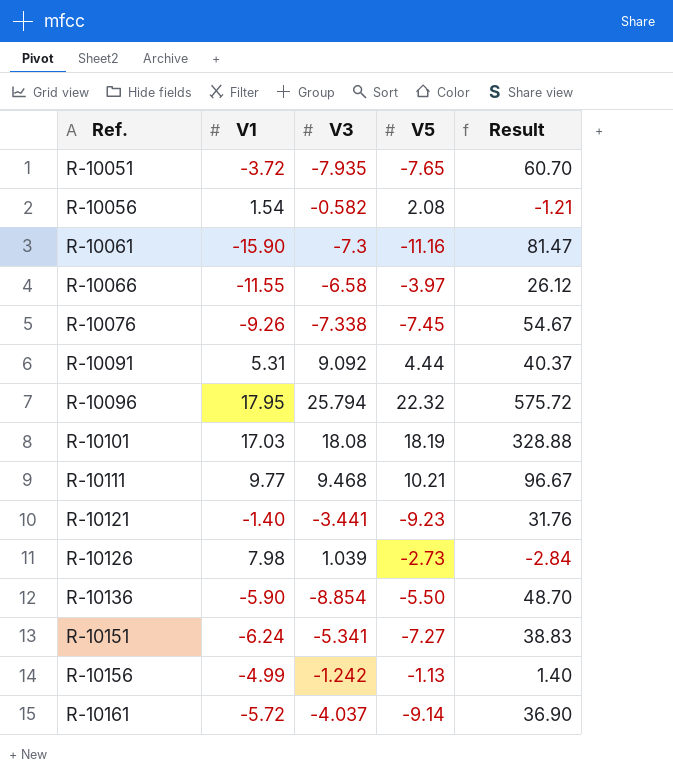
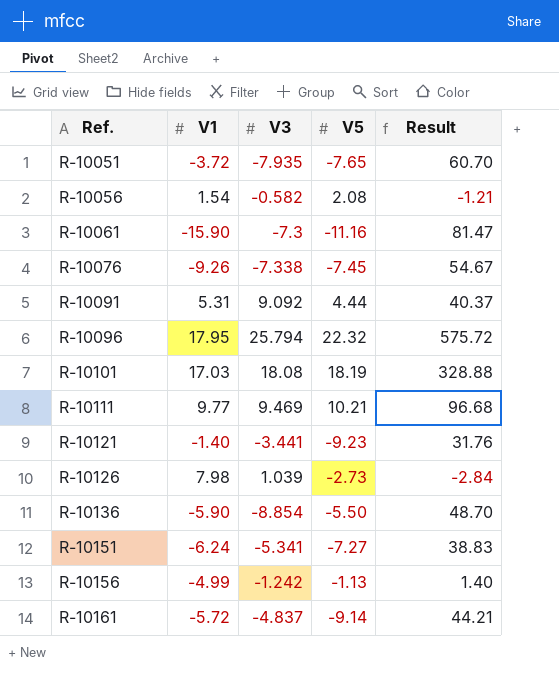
row R-10066: -11.55 | -6.58 | -3.97 | 26.12 -> none
R-10111 | V3: 9.468 -> 9.469
R-10111 | Result: 96.67 -> 96.68
R-10161 | V3: -4.037 -> -4.837
R-10161 | Result: 36.90 -> 44.21

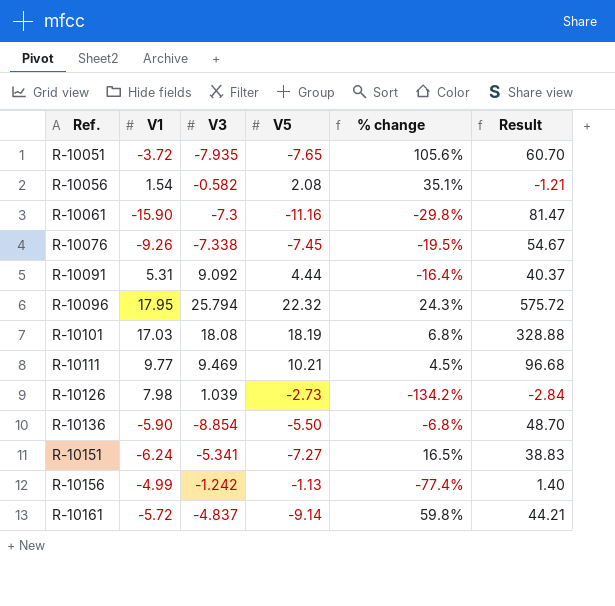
column % change | formula: none -> ([V5] - [V1]) / [V1]
row R-10121: -1.40 | -3.441 | -9.23 | 31.76 -> none

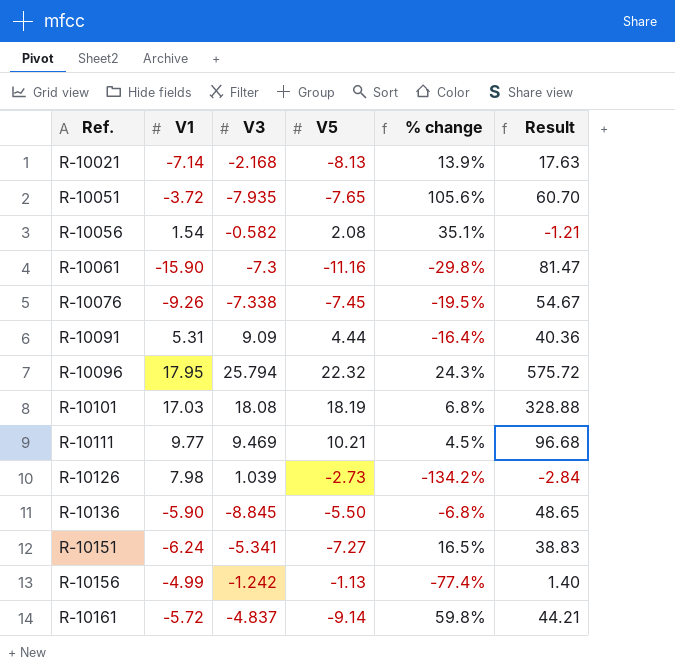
row R-10021: none -> -7.14 | -2.168 | -8.13 | 13.9% | 17.63
R-10091 | V3: 9.092 -> 9.09
R-10091 | Result: 40.37 -> 40.36
R-10136 | V3: -8.854 -> -8.845
R-10136 | Result: 48.70 -> 48.65

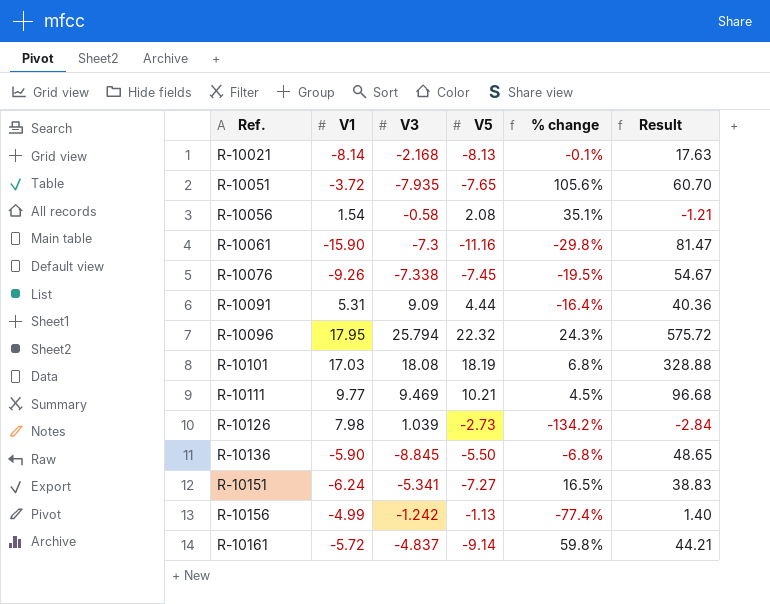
R-10021 | V1: -7.14 -> -8.14
R-10021 | % change: 13.9% -> -0.1%
R-10056 | V3: -0.582 -> -0.58

